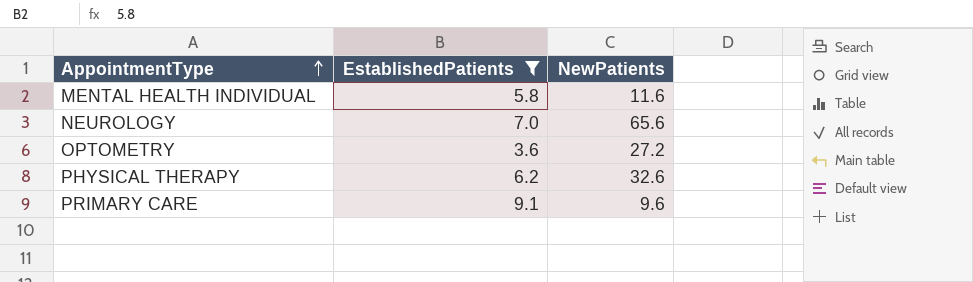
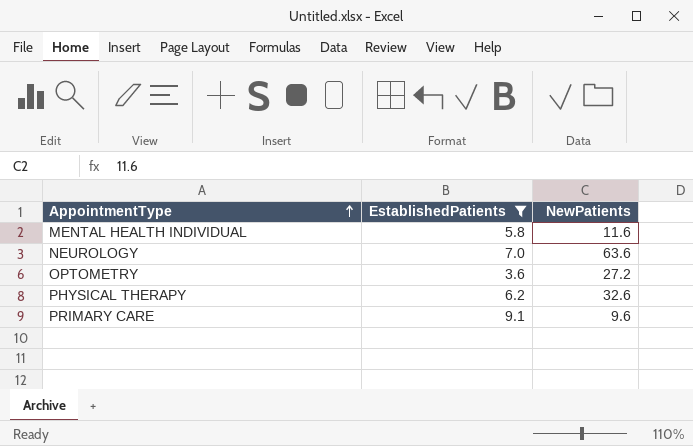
NEUROLOGY | NewPatients: 65.6 -> 63.6

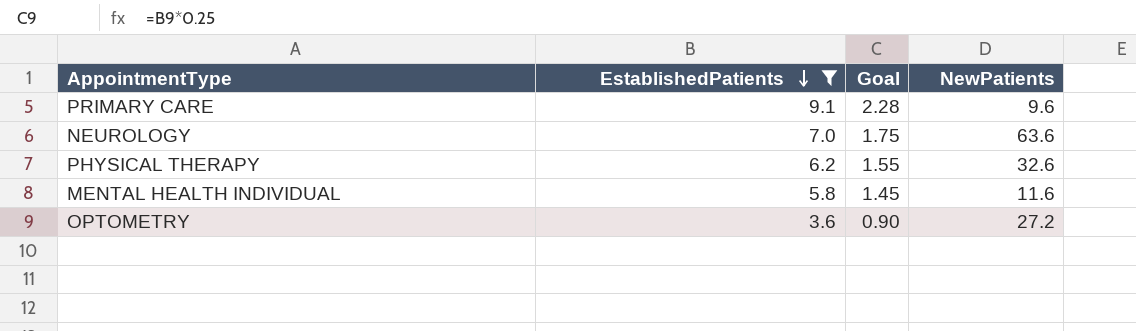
row order: AppointmentType ascending -> EstablishedPatients descending
column Goal | formula: none -> [EstablishedPatients] * 0.25

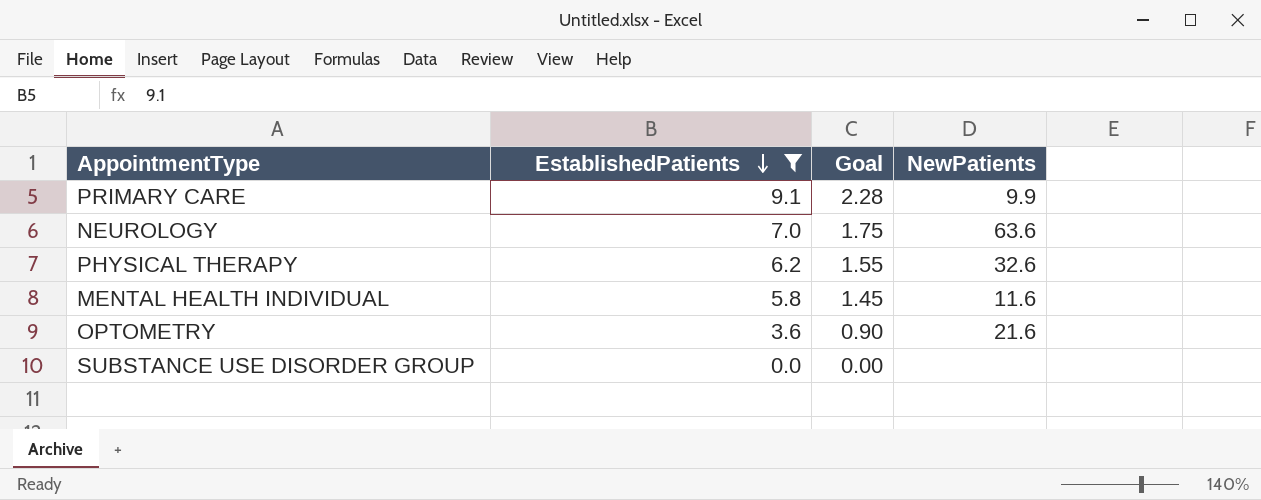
PRIMARY CARE | NewPatients: 9.6 -> 9.9
OPTOMETRY | NewPatients: 27.2 -> 21.6
row SUBSTANCE USE DISORDER GROUP: none -> 0.0 | 0.00 | none

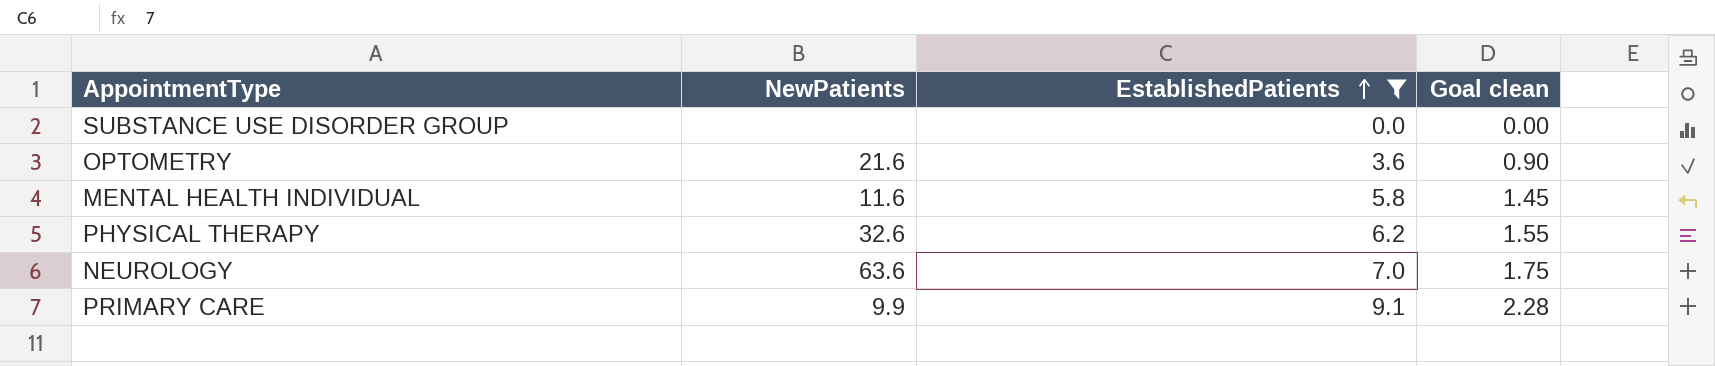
row order: EstablishedPatients descending -> EstablishedPatients ascending
column NewPatients | position: 4 -> 2
column name: Goal -> Goal clean

